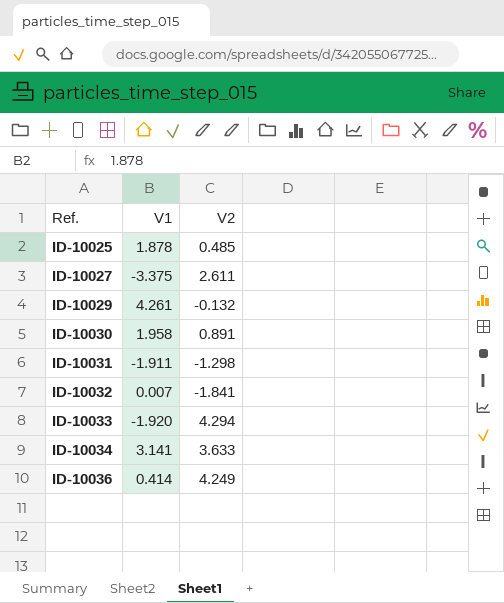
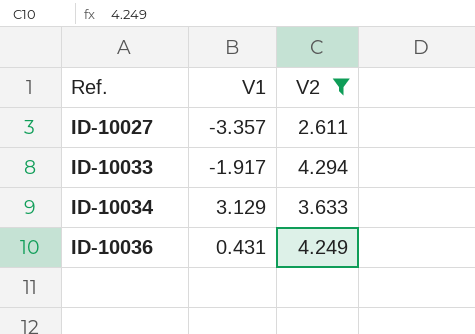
filter: none -> V2 >= 2.611
ID-10027 | V1: -3.375 -> -3.357
ID-10033 | V1: -1.920 -> -1.917
ID-10034 | V1: 3.141 -> 3.129
ID-10036 | V1: 0.414 -> 0.431

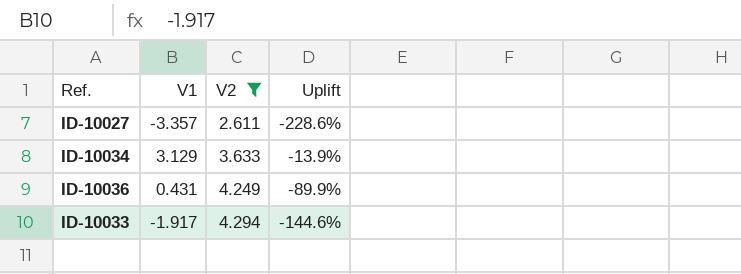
row order: Ref. ascending -> V2 ascending
column Uplift | formula: none -> ([V1] - [V2]) / [V2]

